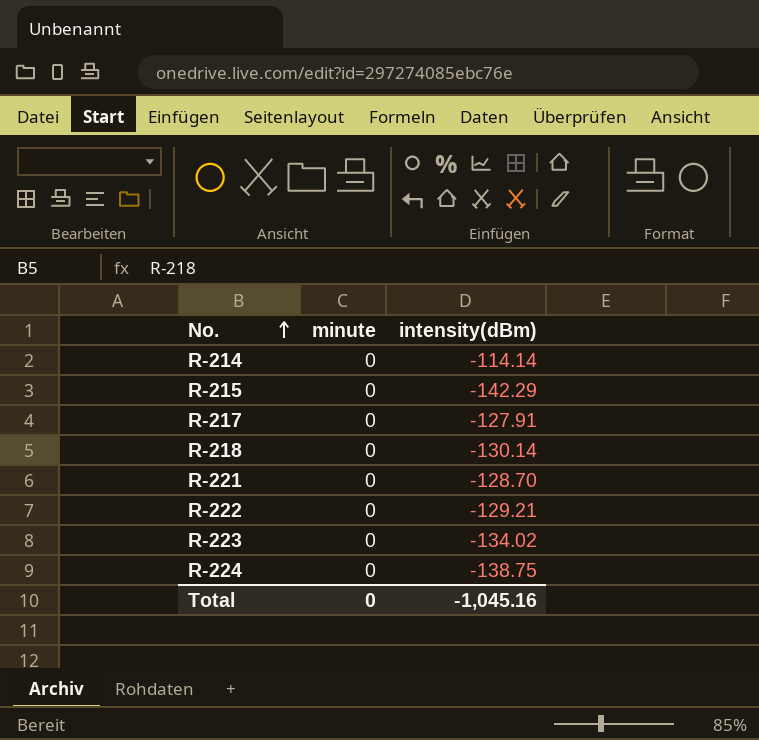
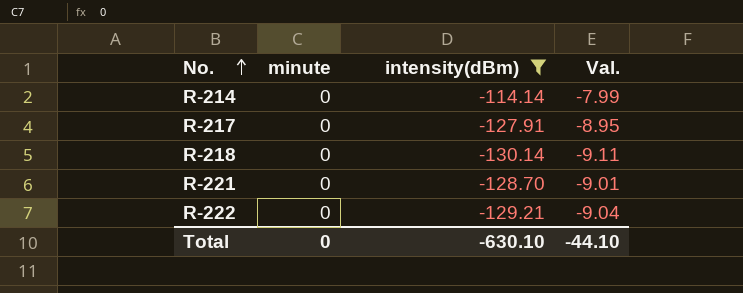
filter: none -> intensity(dBm) >= -130.14
column Val. | formula: none -> [intensity(dBm)] * 0.07
Total | intensity(dBm): -1,045.16 -> -630.10

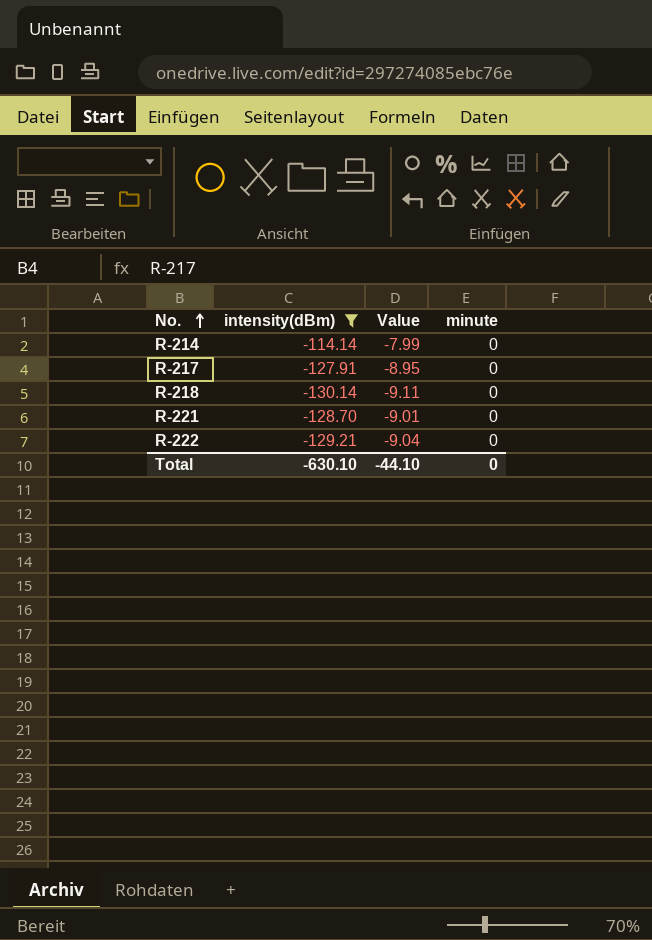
column name: Val. -> Value
column minute | position: 2 -> 4

